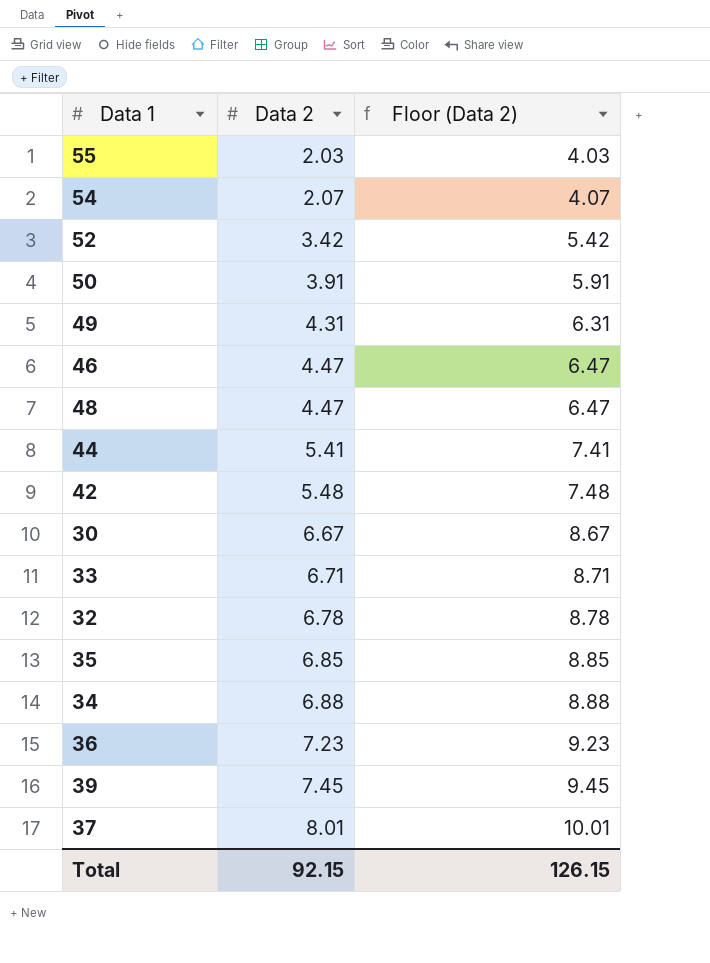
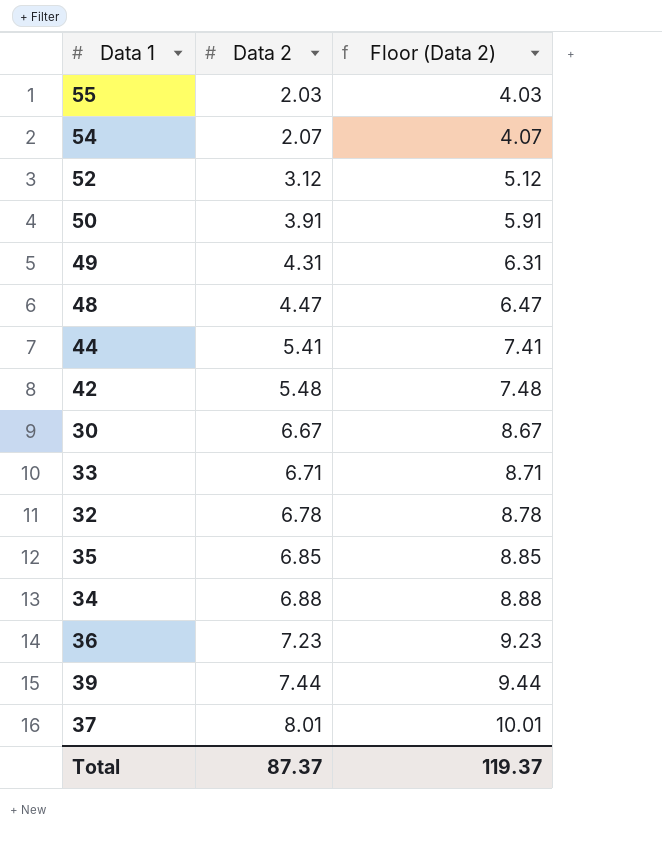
row 46: 4.47 | 6.47 -> none
52 | Data 2: 3.42 -> 3.12
52 | Floor (Data 2): 5.42 -> 5.12
39 | Data 2: 7.45 -> 7.44
39 | Floor (Data 2): 9.45 -> 9.44
Total | Data 2: 92.15 -> 87.37
Total | Floor (Data 2): 126.15 -> 119.37

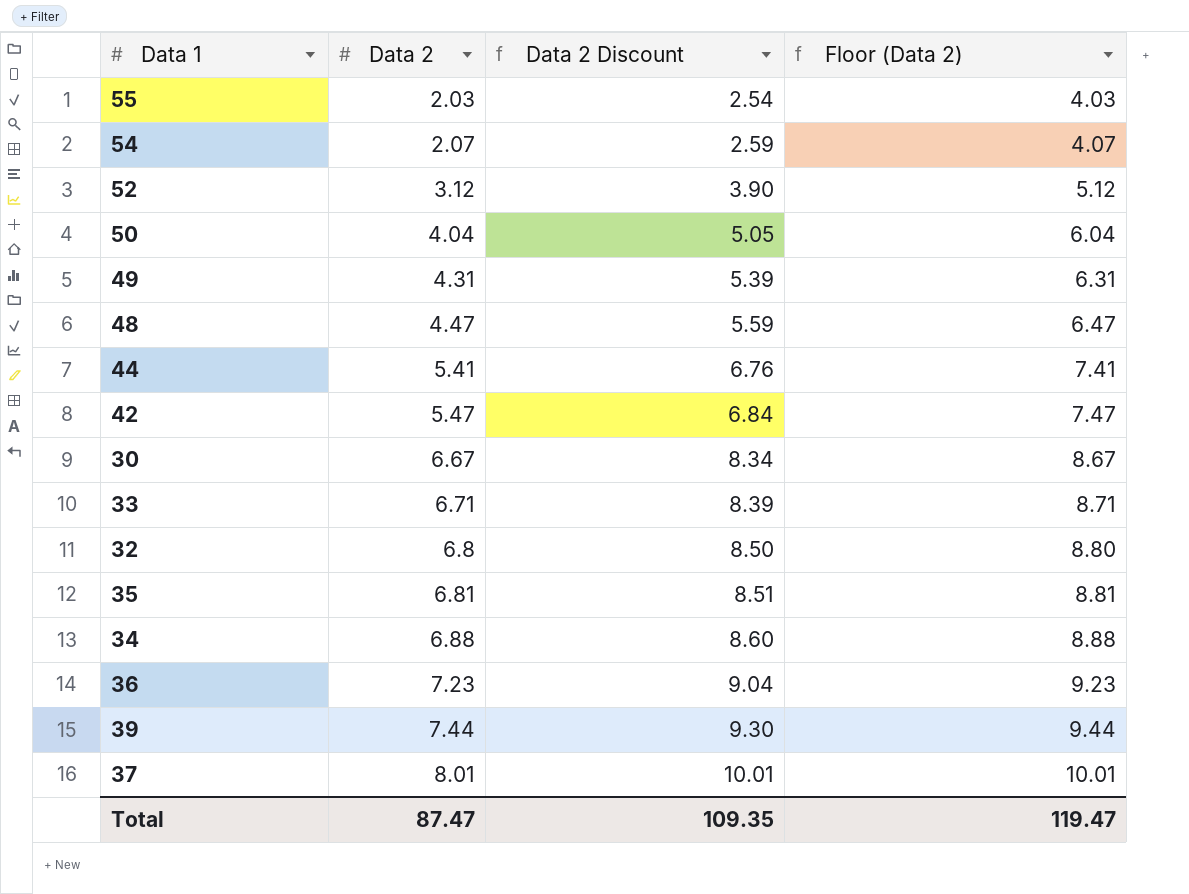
column Data 2 Discount | formula: none -> [Data 2] * 1.25
50 | Data 2: 3.91 -> 4.04
50 | Floor (Data 2): 5.91 -> 6.04
42 | Data 2: 5.48 -> 5.47
42 | Floor (Data 2): 7.48 -> 7.47
32 | Data 2: 6.78 -> 6.8
32 | Floor (Data 2): 8.78 -> 8.80
35 | Data 2: 6.85 -> 6.81
35 | Floor (Data 2): 8.85 -> 8.81
Total | Data 2: 87.37 -> 87.47
Total | Floor (Data 2): 119.37 -> 119.47

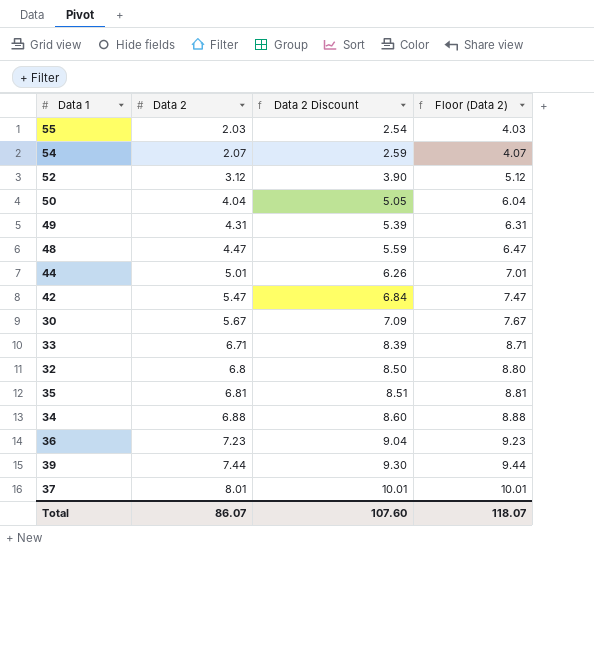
44 | Data 2: 5.41 -> 5.01
44 | Data 2 Discount: 6.76 -> 6.26
44 | Floor (Data 2): 7.41 -> 7.01
30 | Data 2: 6.67 -> 5.67
30 | Data 2 Discount: 8.34 -> 7.09
30 | Floor (Data 2): 8.67 -> 7.67
Total | Data 2: 87.47 -> 86.07
Total | Data 2 Discount: 109.35 -> 107.60
Total | Floor (Data 2): 119.47 -> 118.07

